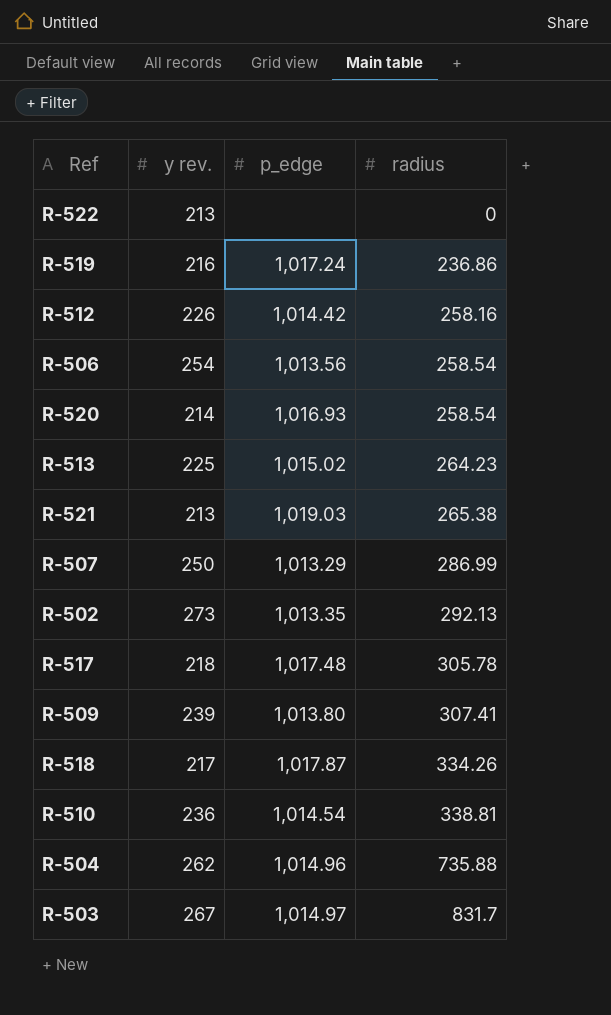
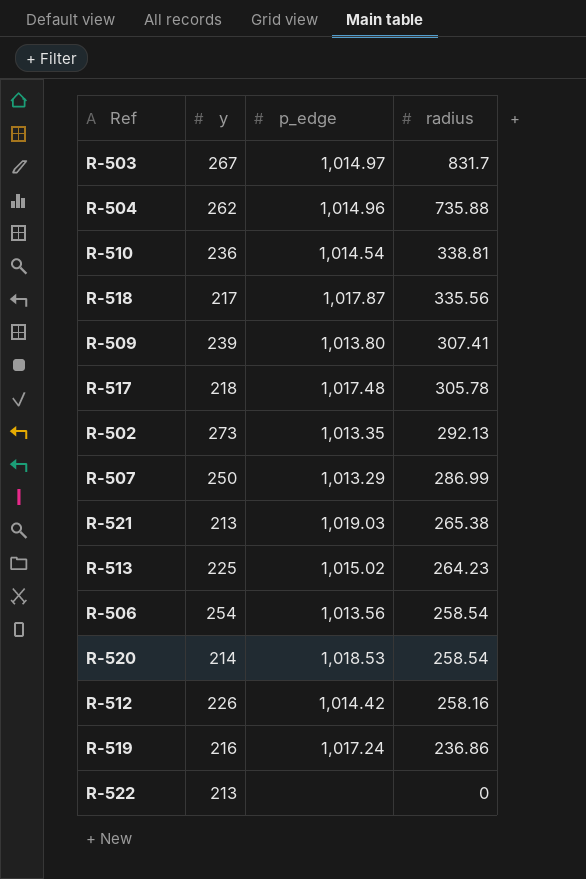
row order: radius ascending -> radius descending
column name: y rev. -> y
R-518 | radius: 334.26 -> 335.56
R-520 | p_edge: 1,016.93 -> 1,018.53

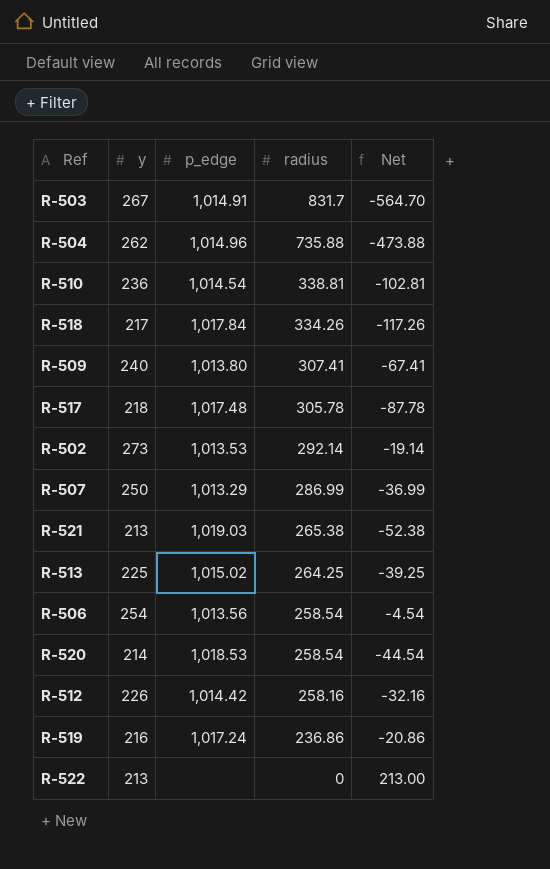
column Net | formula: none -> [y] - [radius]
R-503 | p_edge: 1,014.97 -> 1,014.91
R-518 | p_edge: 1,017.87 -> 1,017.84
R-518 | radius: 335.56 -> 334.26
R-509 | y: 239 -> 240
R-502 | p_edge: 1,013.35 -> 1,013.53
R-502 | radius: 292.13 -> 292.14
R-513 | radius: 264.23 -> 264.25

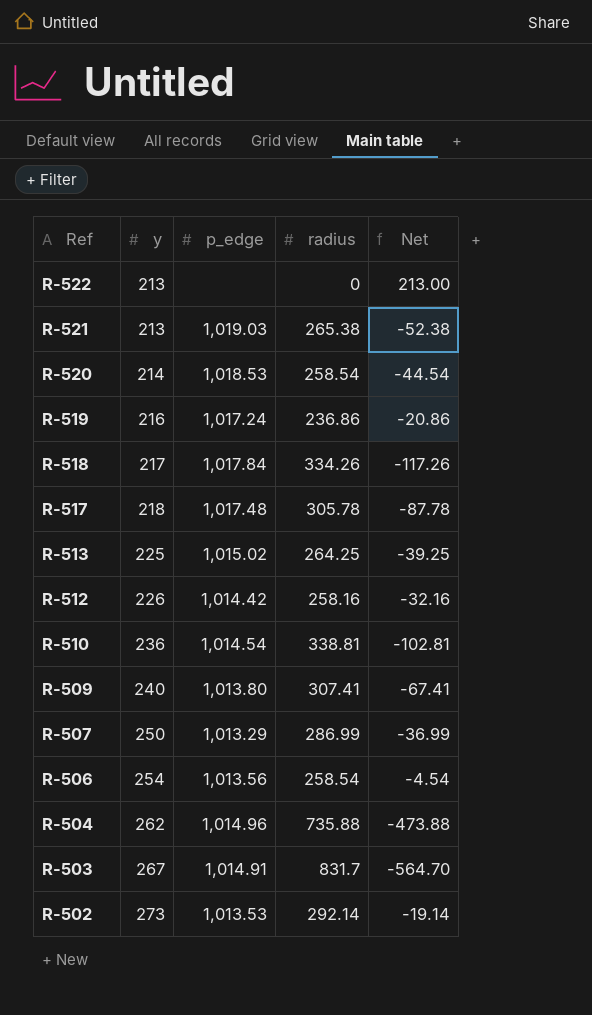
row order: radius descending -> Ref descending

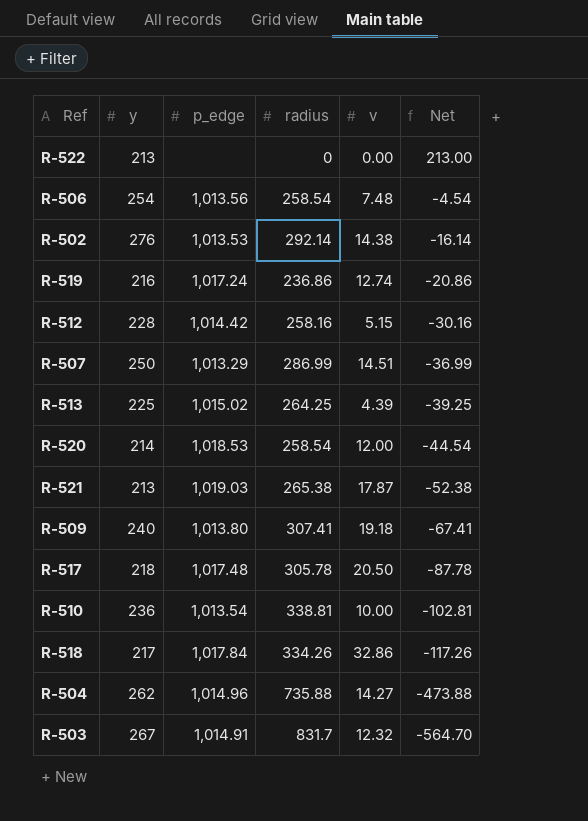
row order: Ref descending -> Net descending
column v | position: none -> 5
R-502 | y: 273 -> 276
R-502 | Net: -19.14 -> -16.14
R-512 | y: 226 -> 228
R-512 | Net: -32.16 -> -30.16
R-510 | p_edge: 1,014.54 -> 1,013.54

